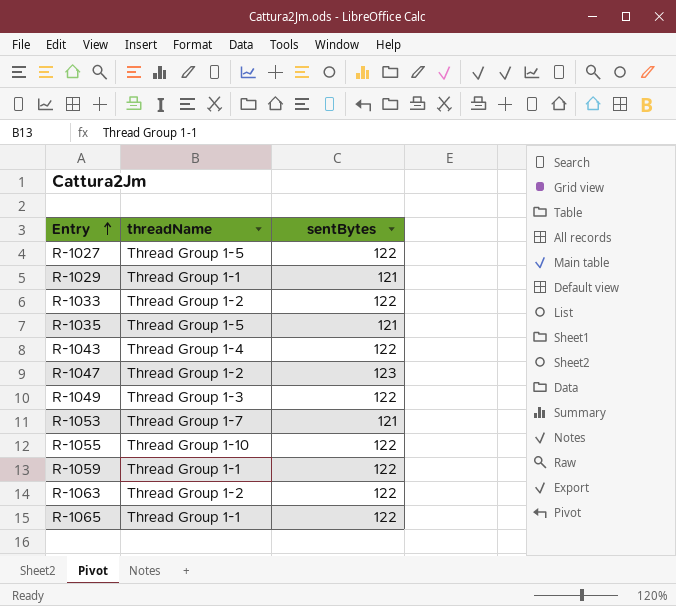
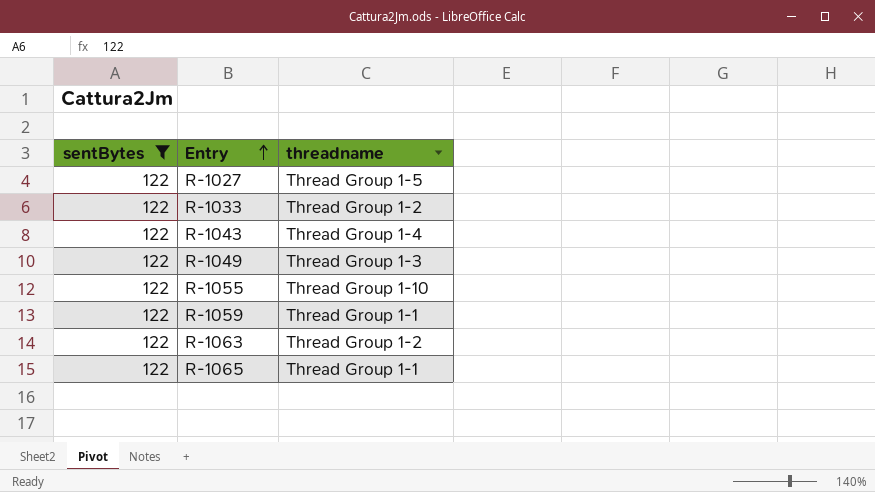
filter: none -> sentBytes = 122
column sentBytes | position: 3 -> 1
column name: threadName -> threadname

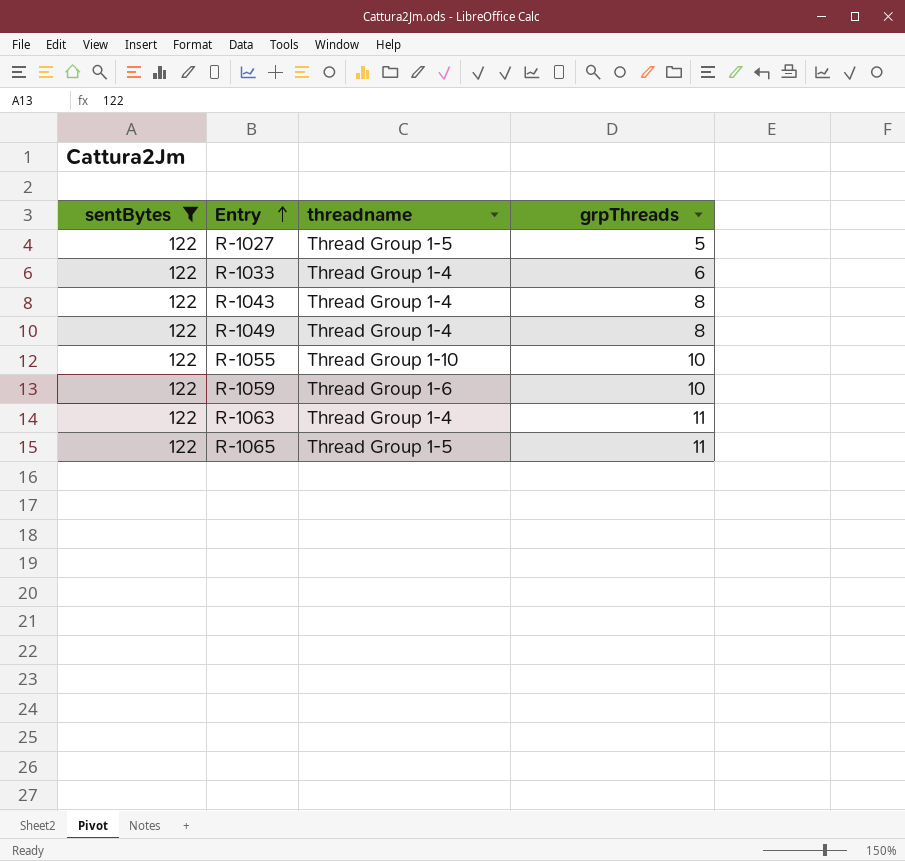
column grpThreads | position: none -> 4
R-1033 | threadname: Thread Group 1-2 -> Thread Group 1-4
R-1049 | threadname: Thread Group 1-3 -> Thread Group 1-4
R-1059 | threadname: Thread Group 1-1 -> Thread Group 1-6
R-1063 | threadname: Thread Group 1-2 -> Thread Group 1-4
R-1065 | threadname: Thread Group 1-1 -> Thread Group 1-5

